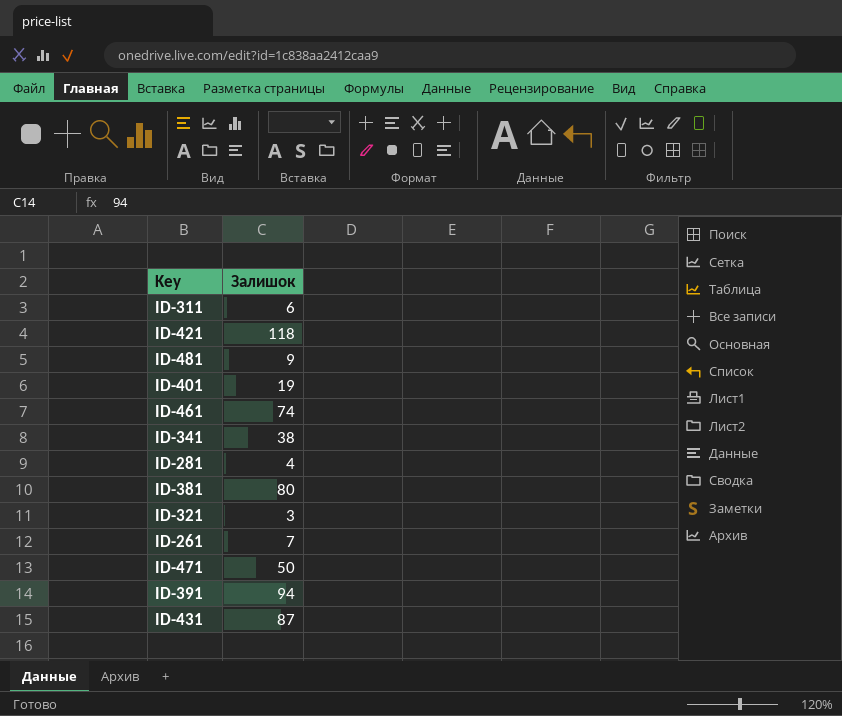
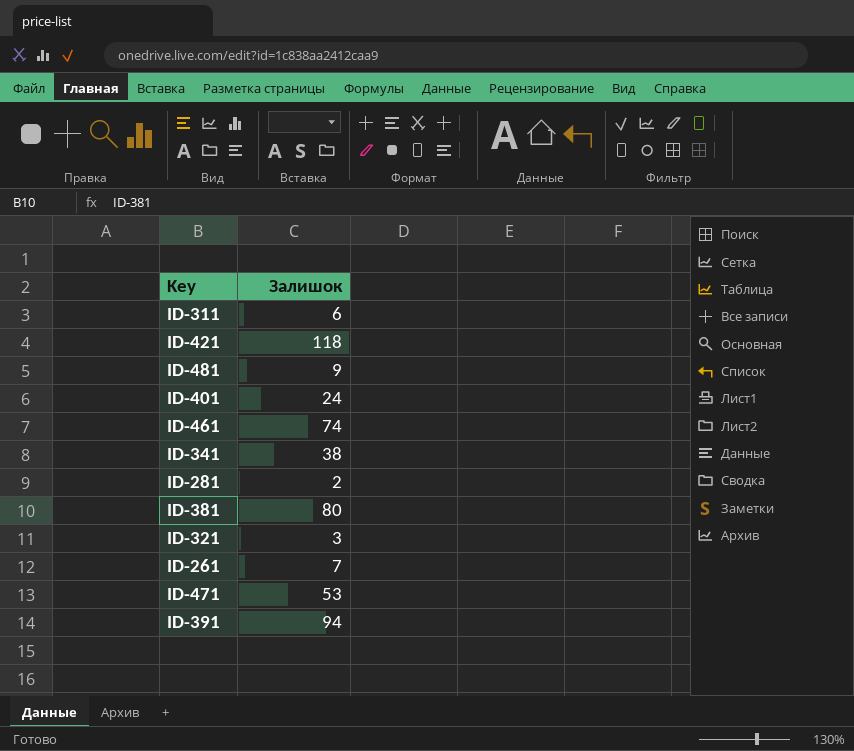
row ID-431: 87 -> none
ID-401 | Залишок: 19 -> 24
ID-281 | Залишок: 4 -> 2
ID-471 | Залишок: 50 -> 53

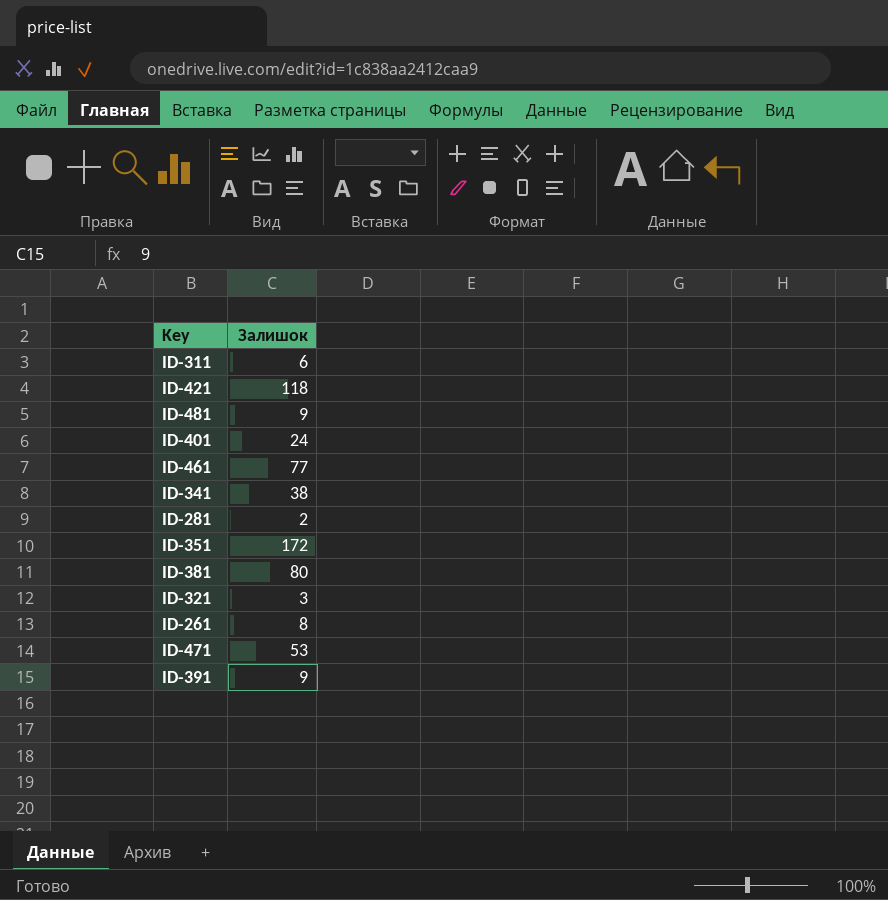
ID-461 | Залишок: 74 -> 77
row ID-351: none -> 172
ID-261 | Залишок: 7 -> 8
ID-391 | Залишок: 94 -> 9

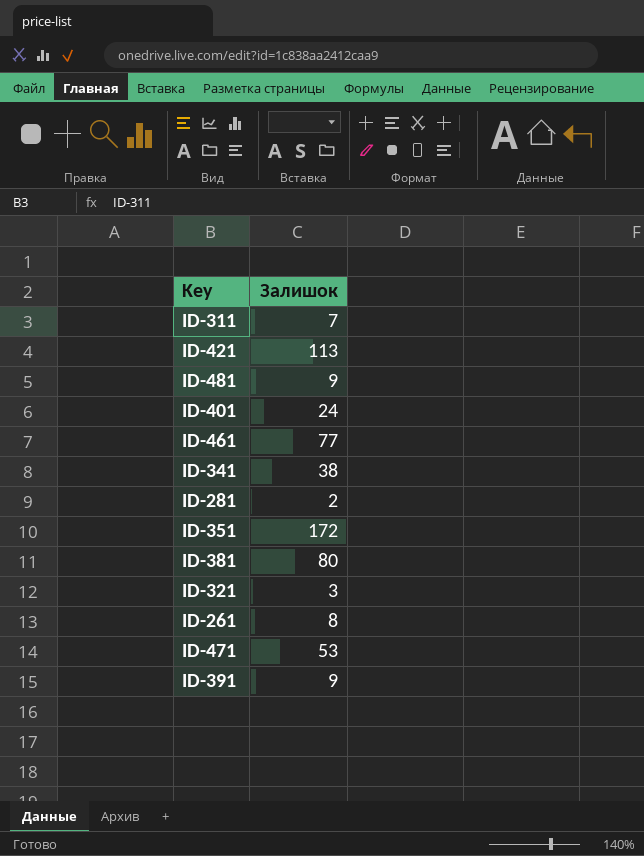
ID-311 | Залишок: 6 -> 7
ID-421 | Залишок: 118 -> 113

